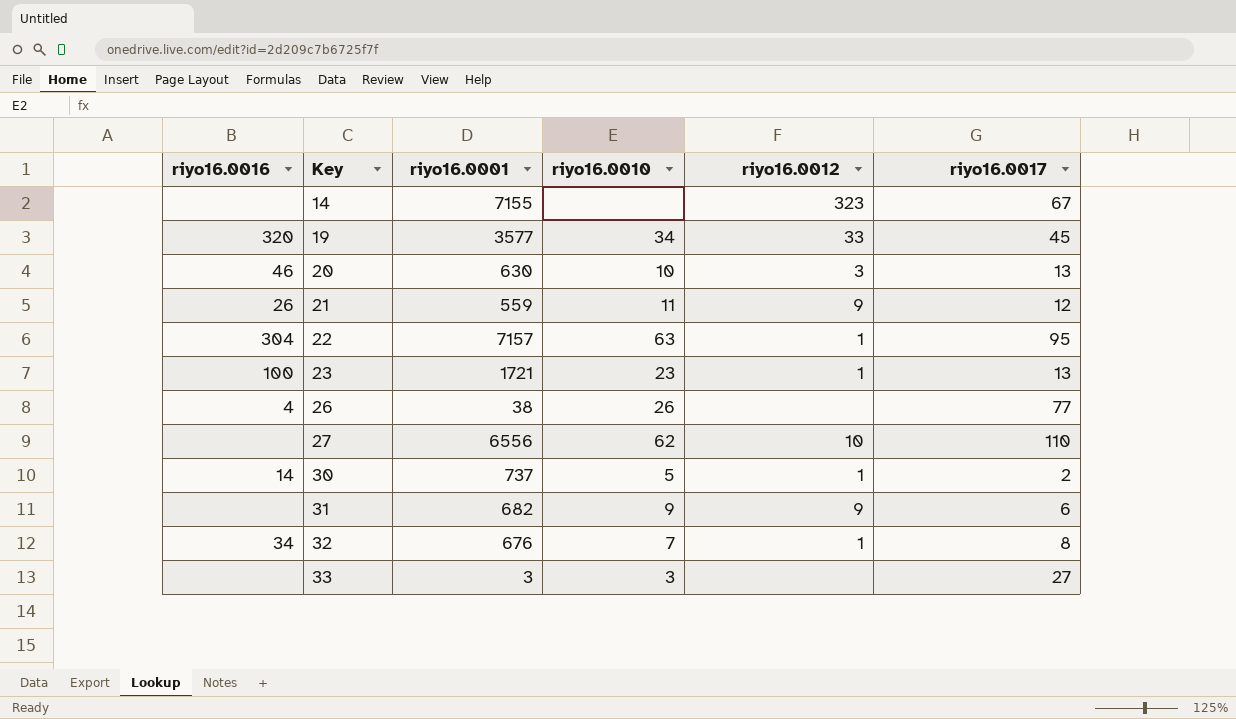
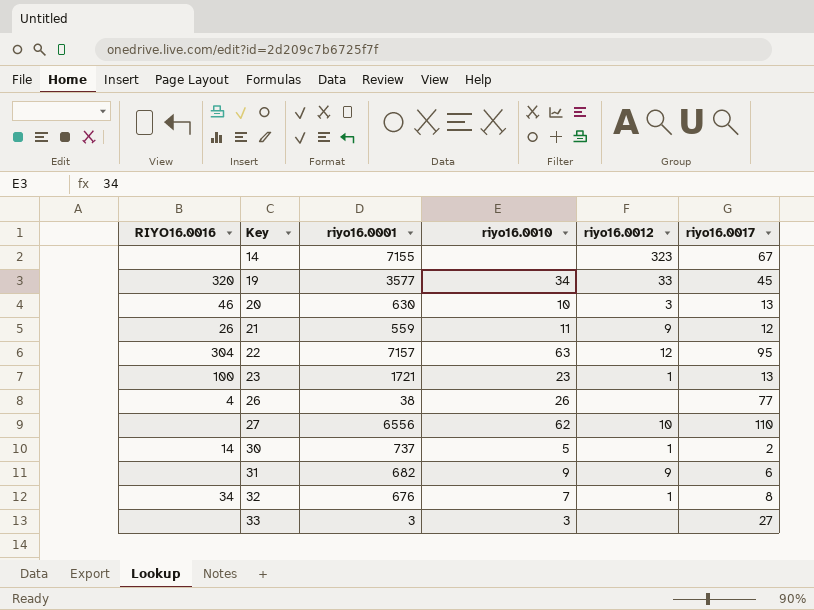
column name: riyo16.0016 -> RIYO16.0016
22 | riyo16.0012: 1 -> 12

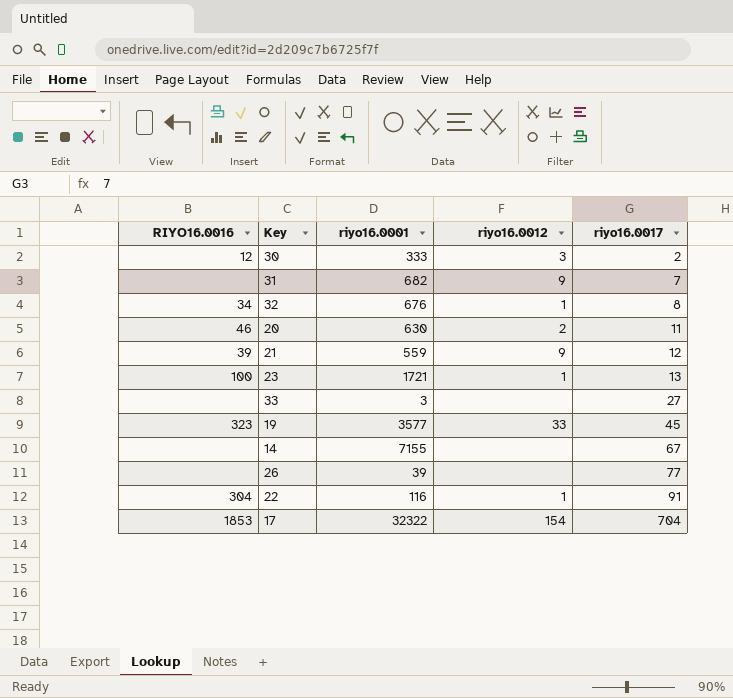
row order: Key ascending -> riyo16.0017 ascending
column riyo16.0010 | position: 4 -> none
row 27: none | 6556 | 62 | 10 | 110 -> none
30 | RIYO16.0016: 14 -> 12
30 | riyo16.0001: 737 -> 333
30 | riyo16.0012: 1 -> 3
31 | riyo16.0017: 6 -> 7
20 | riyo16.0012: 3 -> 2
20 | riyo16.0017: 13 -> 11
21 | RIYO16.0016: 26 -> 39
19 | RIYO16.0016: 320 -> 323
14 | riyo16.0012: 323 -> none
26 | RIYO16.0016: 4 -> none
26 | riyo16.0001: 38 -> 39
22 | riyo16.0001: 7157 -> 116
22 | riyo16.0012: 12 -> 1
22 | riyo16.0017: 95 -> 91
row 17: none -> 1853 | 32322 | 154 | 704

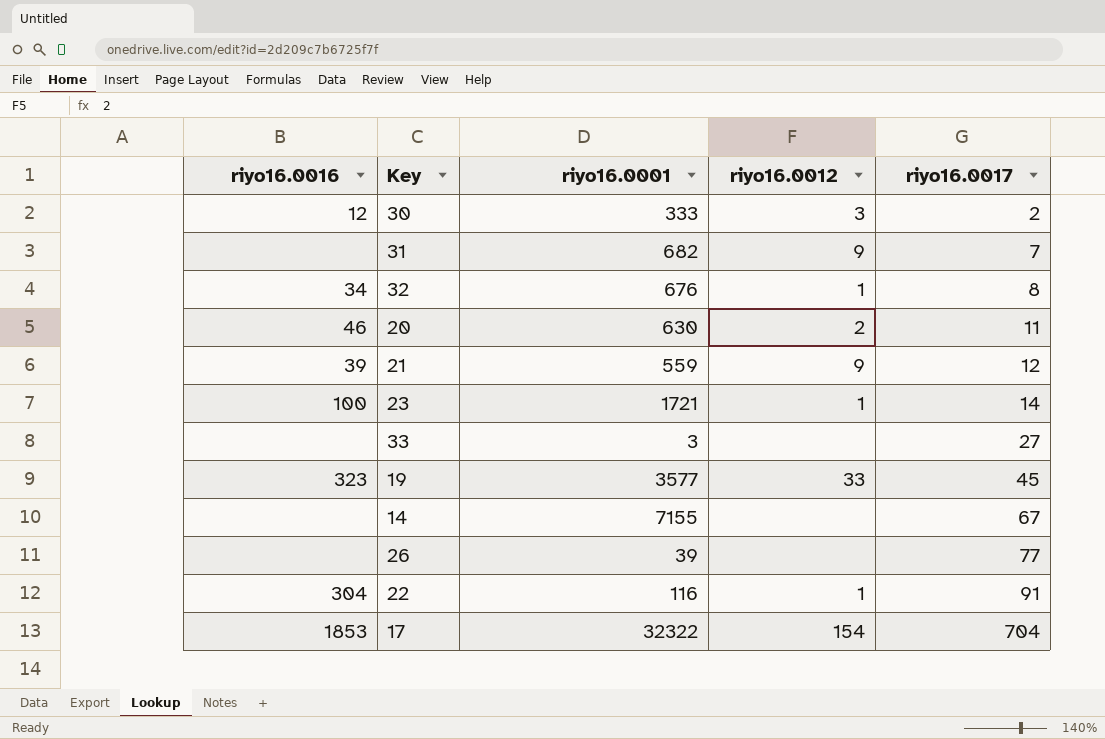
column name: RIYO16.0016 -> riyo16.0016
23 | riyo16.0017: 13 -> 14

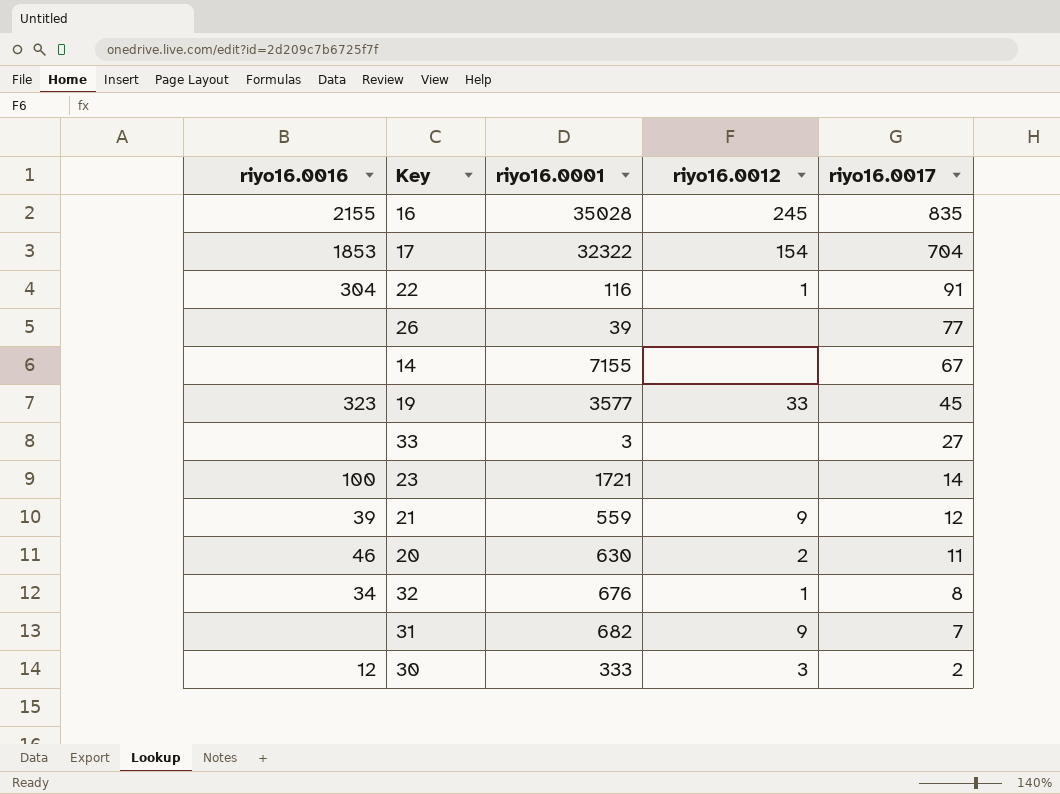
row order: riyo16.0017 ascending -> riyo16.0017 descending
row 16: none -> 2155 | 35028 | 245 | 835
23 | riyo16.0012: 1 -> none

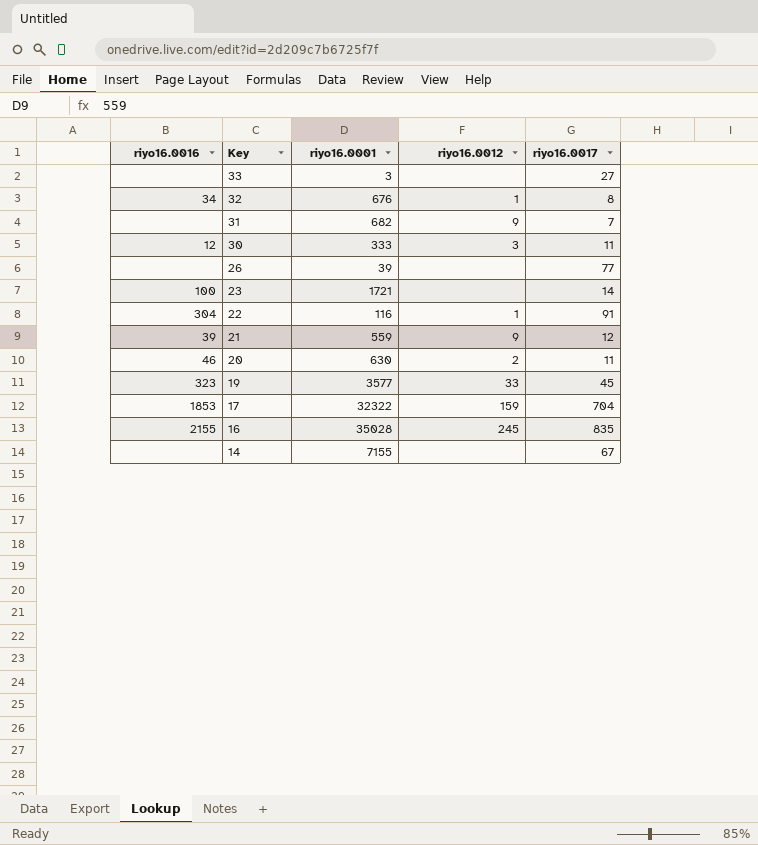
row order: riyo16.0017 descending -> Key descending
30 | riyo16.0017: 2 -> 11
17 | riyo16.0012: 154 -> 159

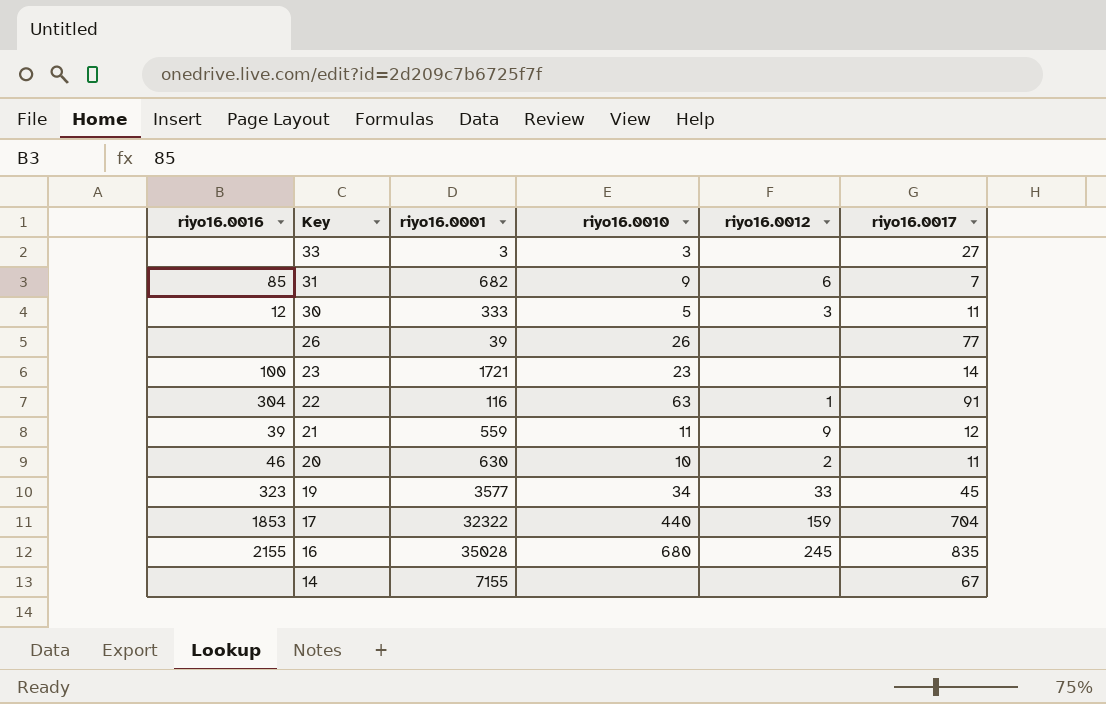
column riyo16.0010 | position: none -> 4
row 32: 34 | 676 | 1 | 8 -> none
31 | riyo16.0016: none -> 85
31 | riyo16.0012: 9 -> 6

